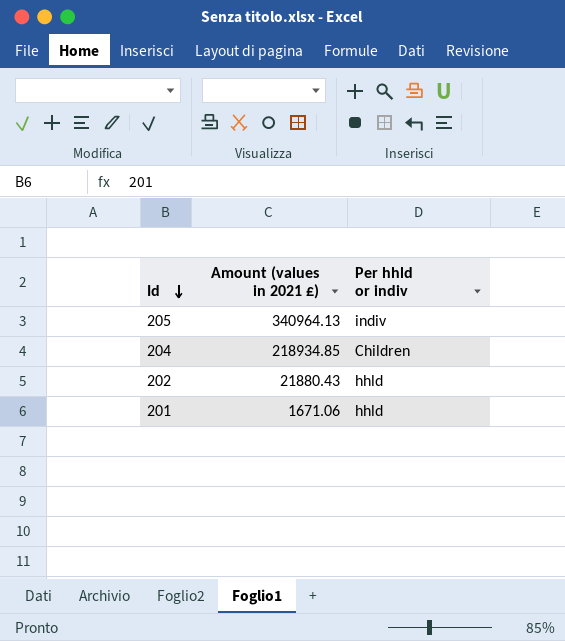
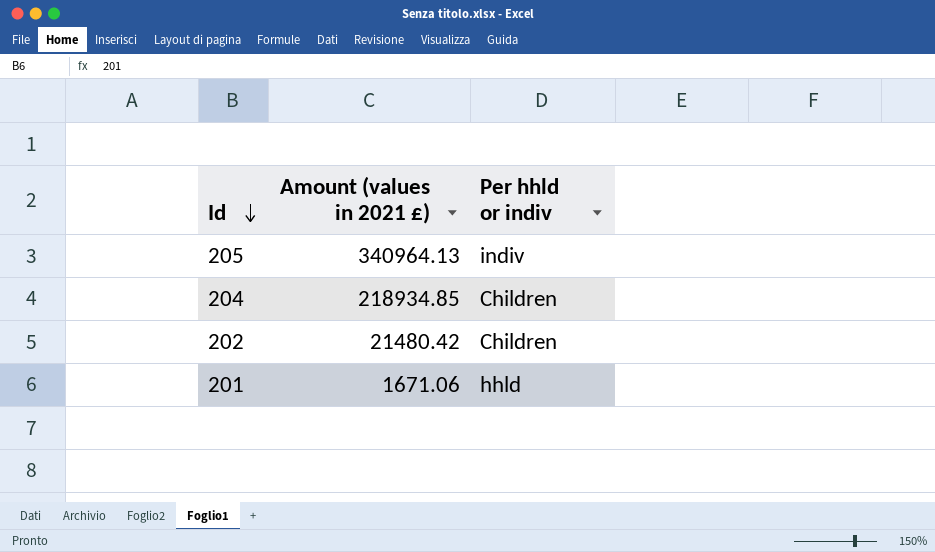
202 | Amount (values in 2021 £): 21880.43 -> 21480.42
202 | Per hhld or indiv: hhld -> Children

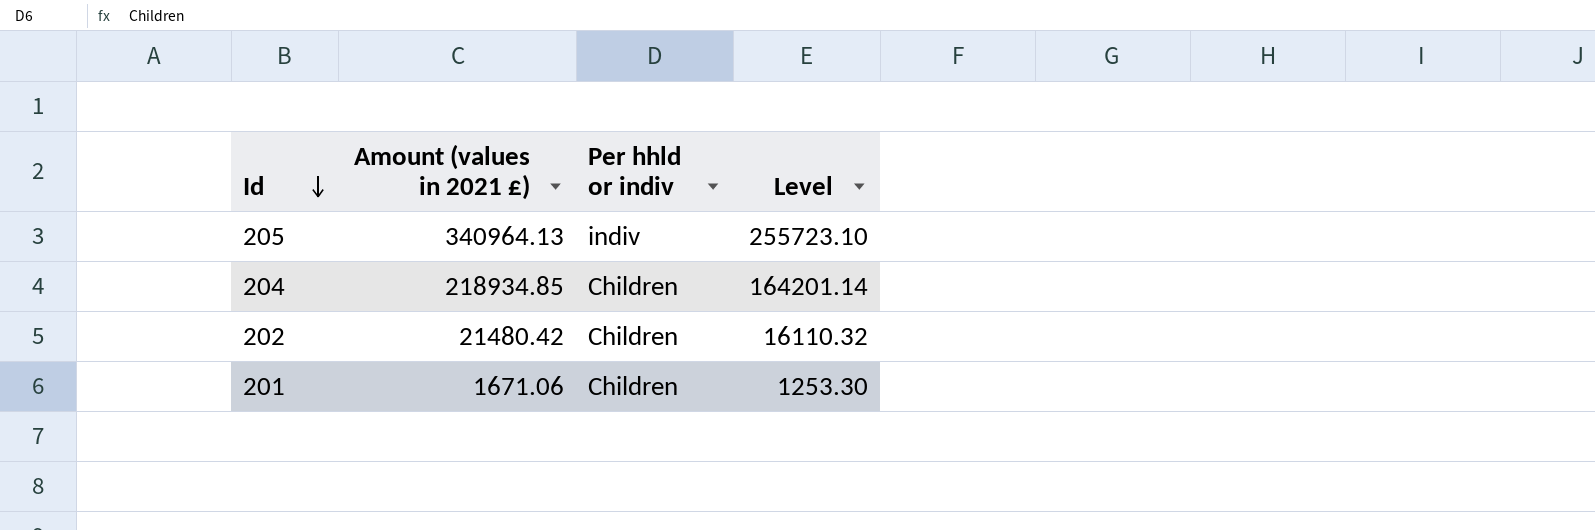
column Level | formula: none -> [Amount (values in 2021 £)] * 0.75
201 | Per hhld or indiv: hhld -> Children

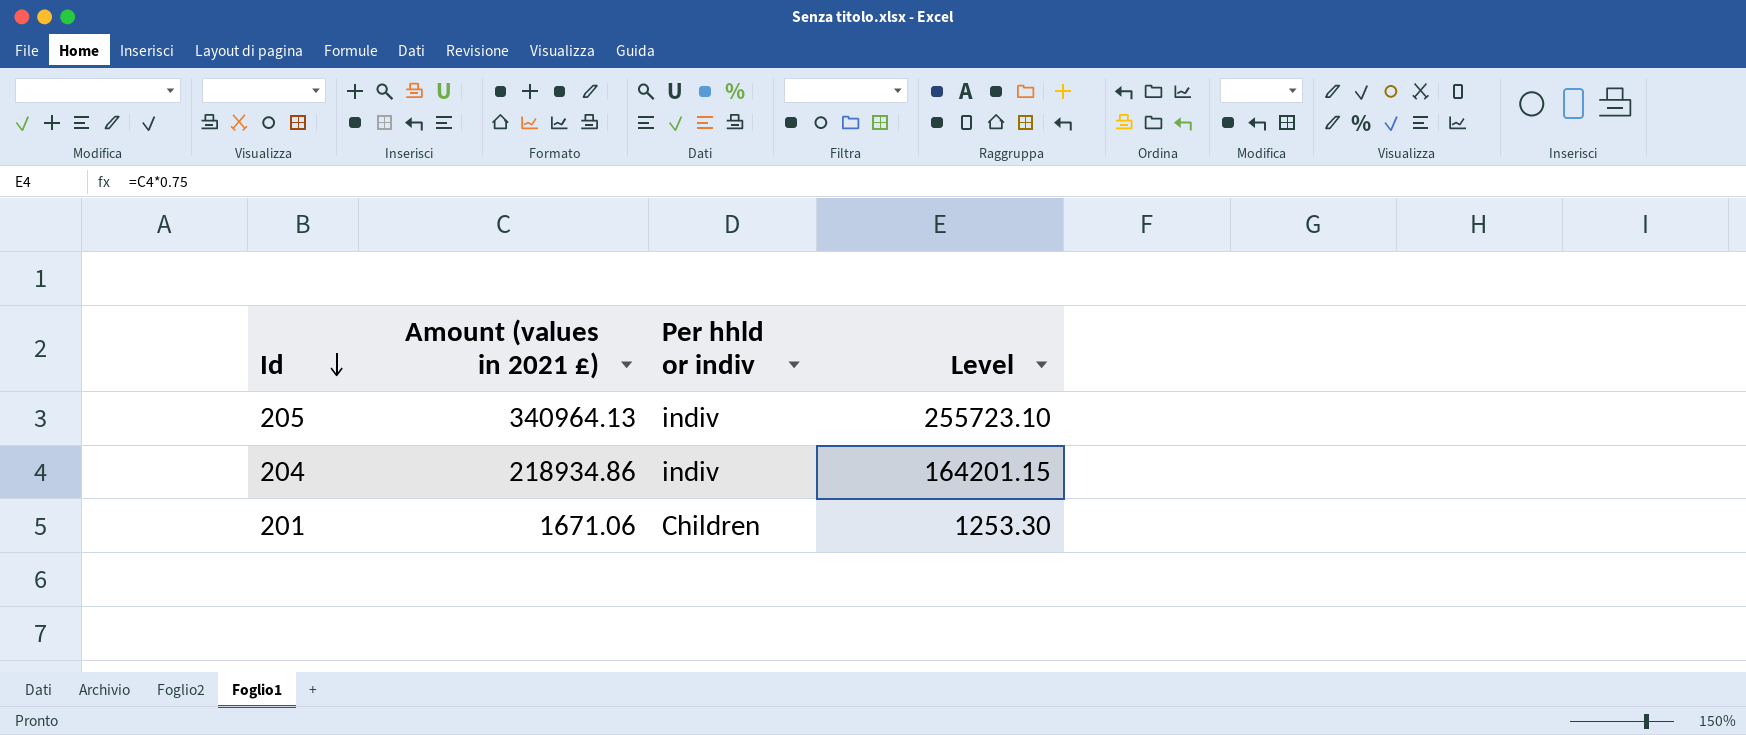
row 202: 21480.42 | Children | 16110.32 -> none
204 | Amount (values in 2021 £): 218934.85 -> 218934.86
204 | Per hhld or indiv: Children -> indiv
204 | Level: 164201.14 -> 164201.15

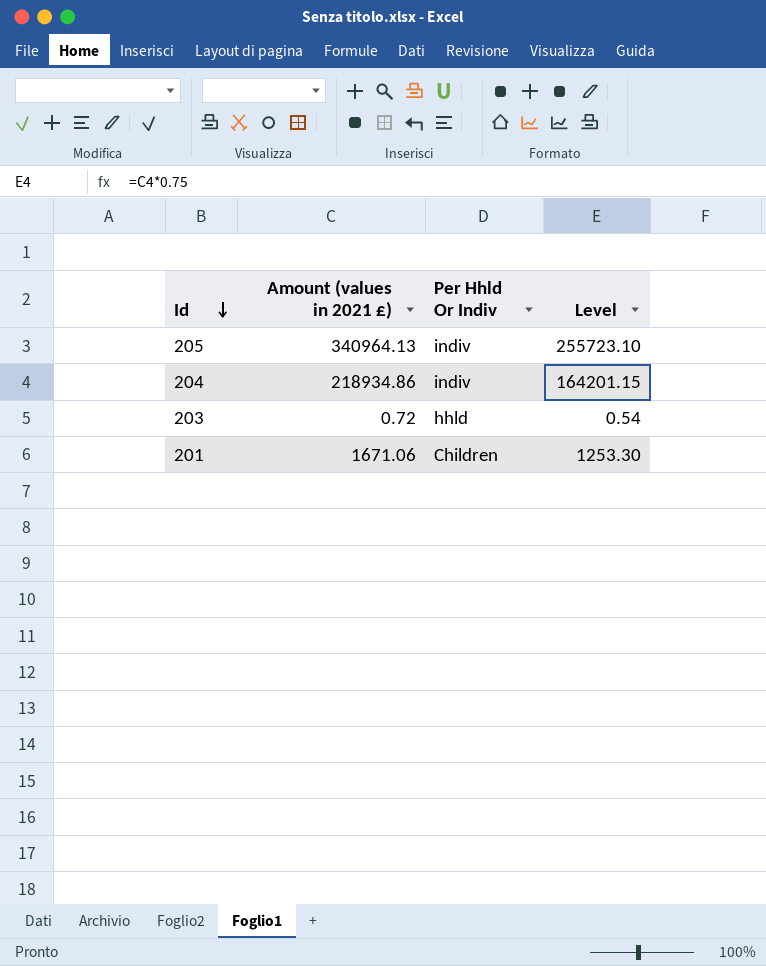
column name: Per hhld or indiv -> Per Hhld Or Indiv
row 203: none -> 0.72 | hhld | 0.54

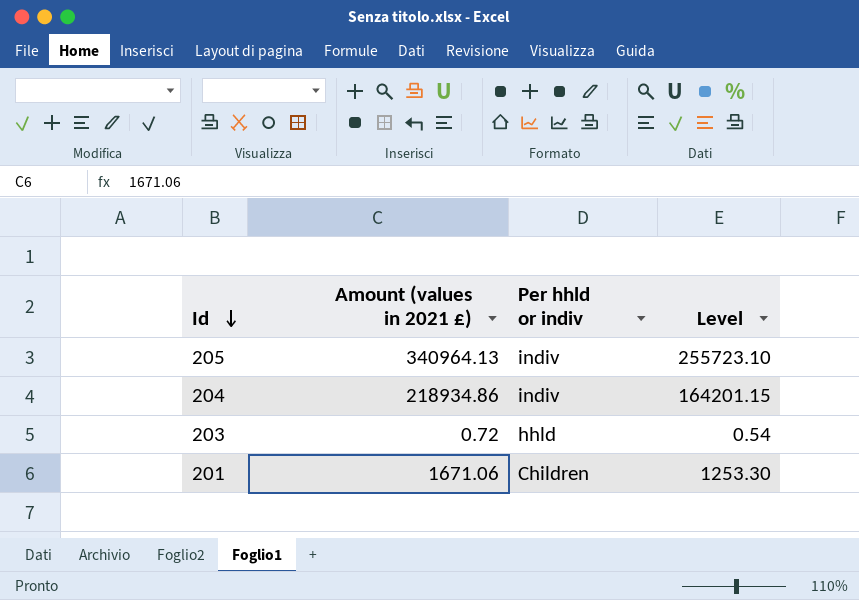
column name: Per Hhld Or Indiv -> Per hhld or indiv

